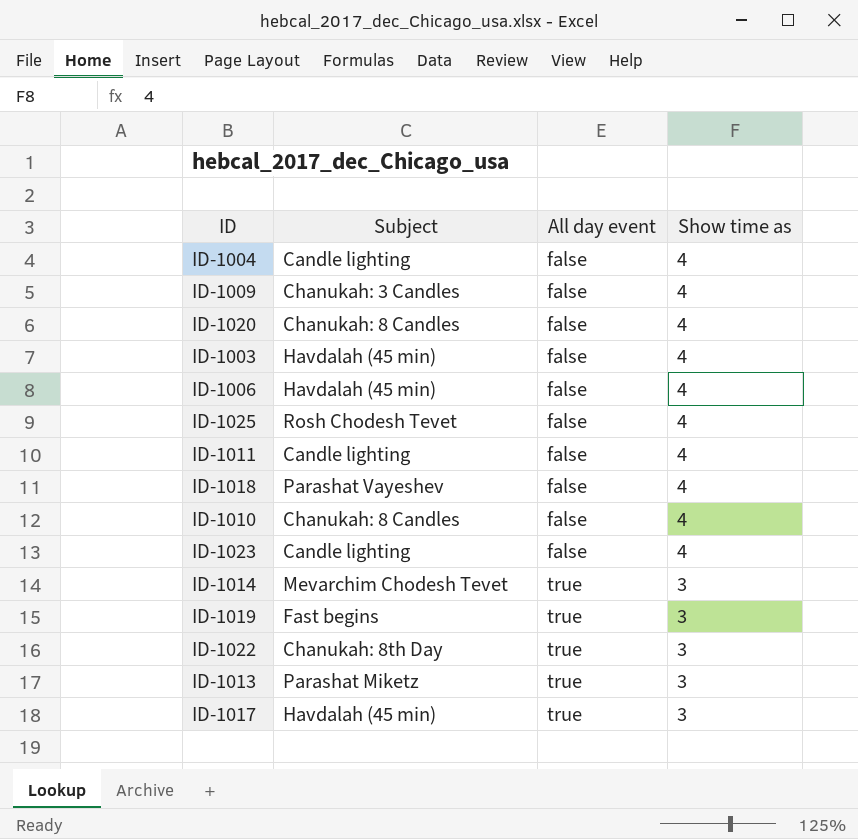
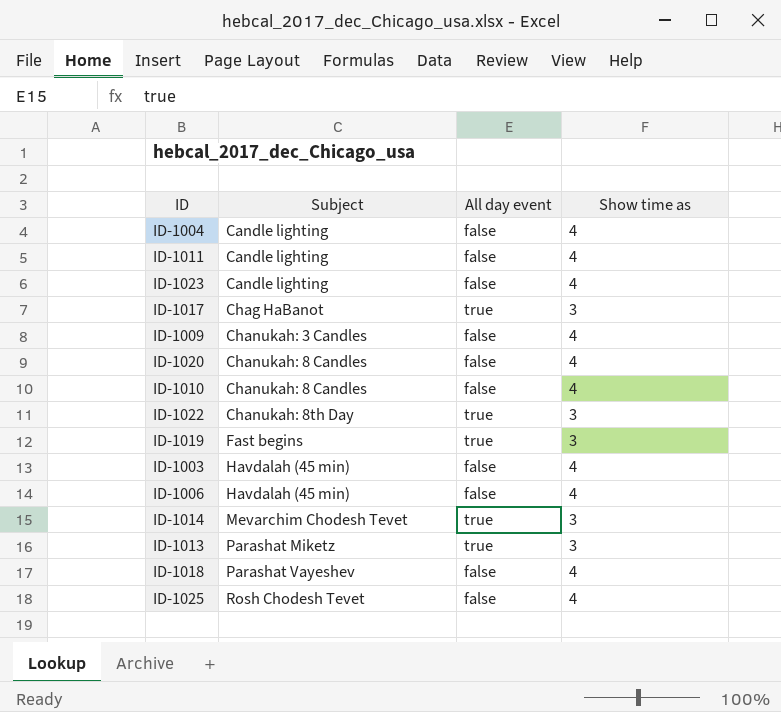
row order: All day event ascending -> Subject ascending
ID-1017 | Subject: Havdalah (45 min) -> Chag HaBanot

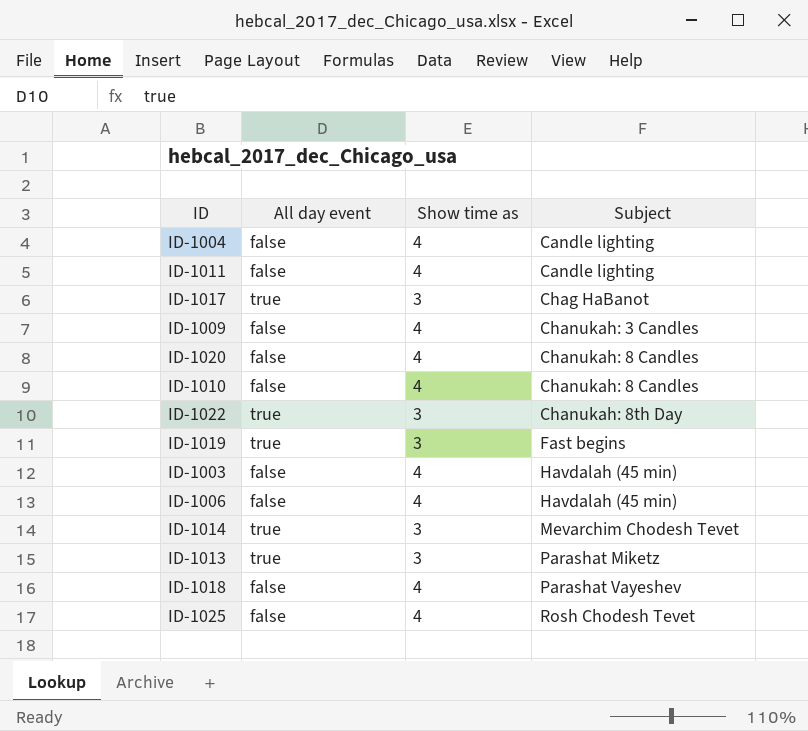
column Subject | position: 2 -> 4
row ID-1023: Candle lighting | false | 4 -> none

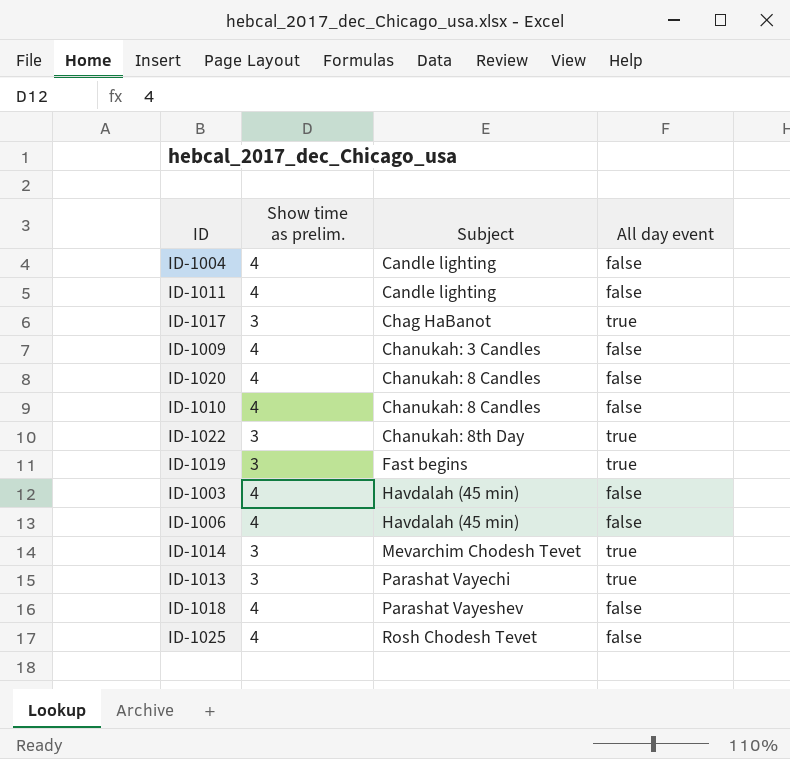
column name: Show time as -> Show time as prelim.
column All day event | position: 2 -> 4
ID-1013 | Subject: Parashat Miketz -> Parashat Vayechi

